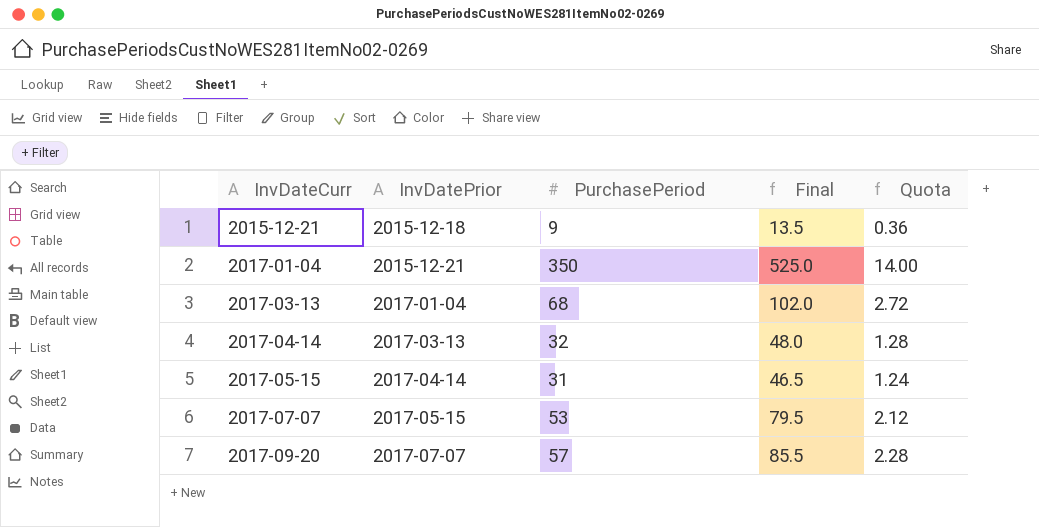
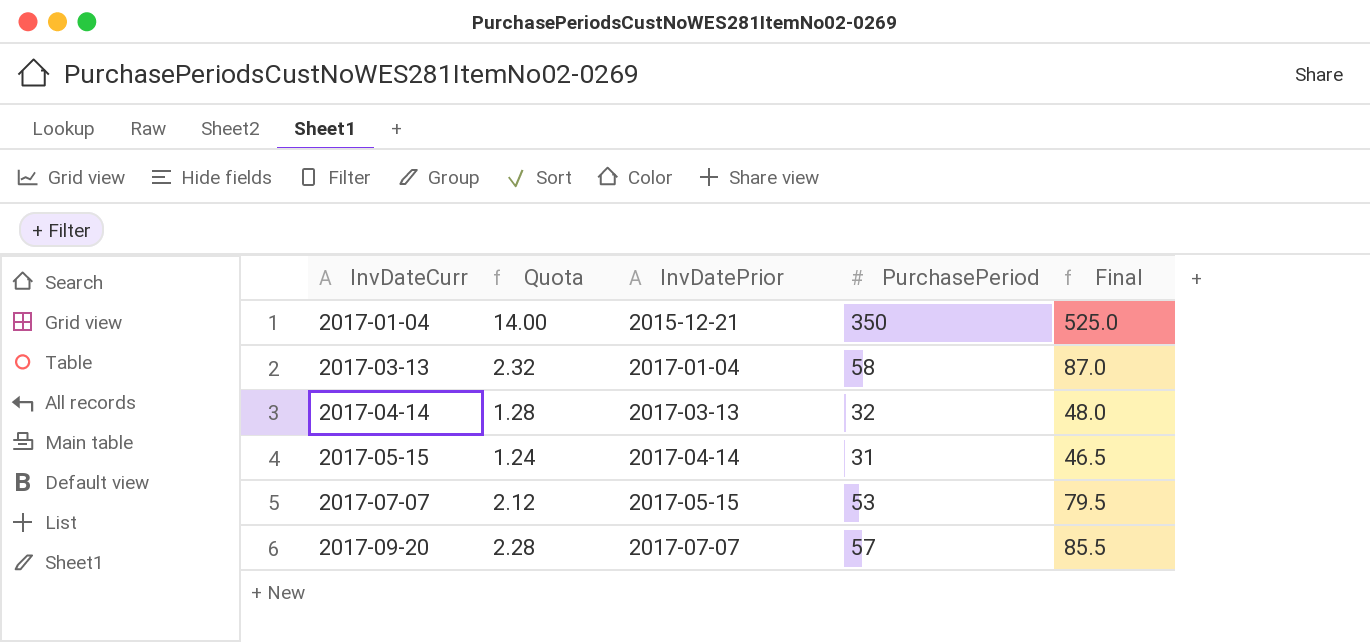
column Quota | position: 5 -> 2
row 2015-12-21: 2015-12-18 | 9 | 13.5 | 0.36 -> none
2017-03-13 | Quota: 2.72 -> 2.32
2017-03-13 | PurchasePeriod: 68 -> 58
2017-03-13 | Final: 102.0 -> 87.0

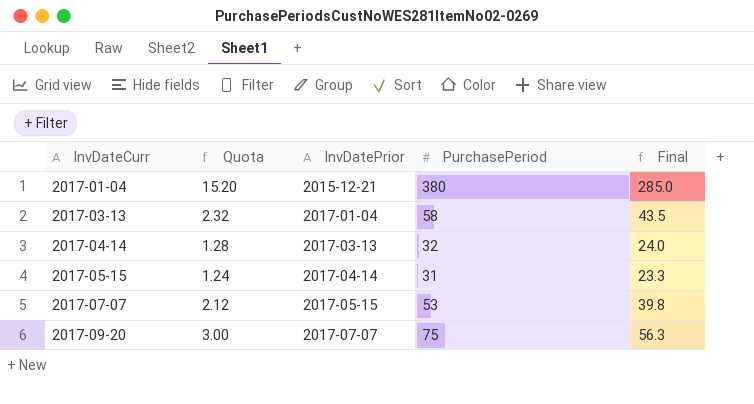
column Final | formula: [PurchasePeriod] * 1.5 -> [PurchasePeriod] * 0.75
2017-01-04 | Quota: 14.00 -> 15.20
2017-01-04 | PurchasePeriod: 350 -> 380
2017-09-20 | Quota: 2.28 -> 3.00
2017-09-20 | PurchasePeriod: 57 -> 75

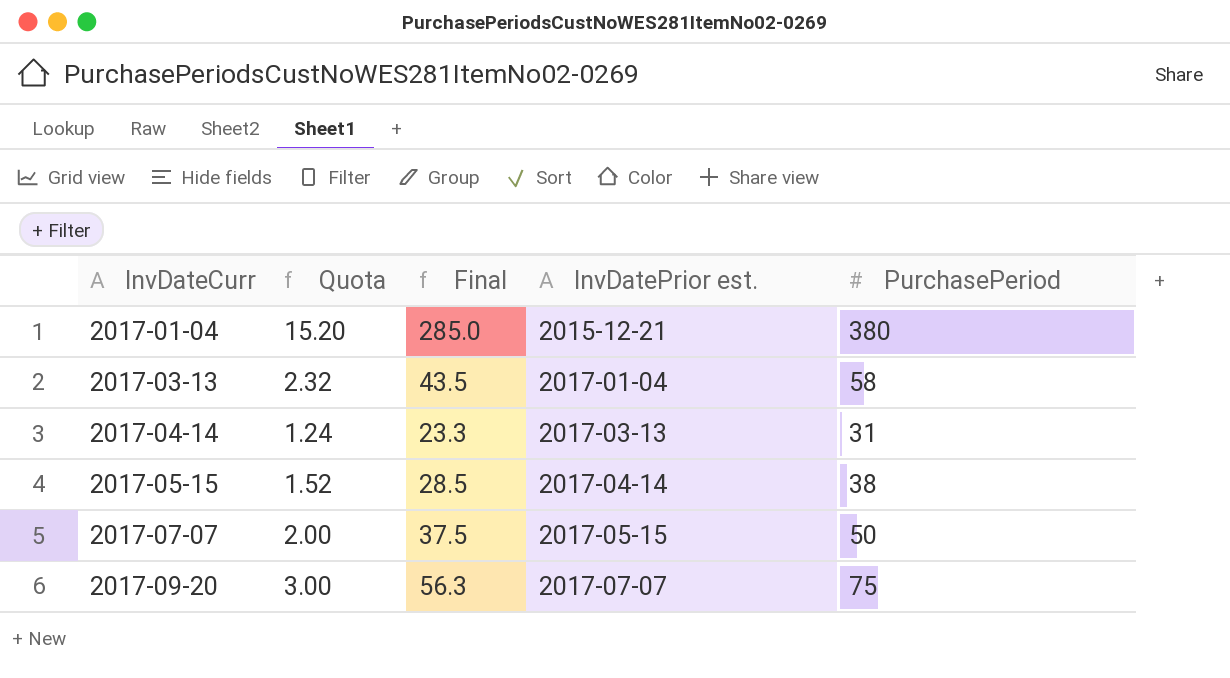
column Final | position: 5 -> 3
column name: InvDatePrior -> InvDatePrior est.
2017-04-14 | Quota: 1.28 -> 1.24
2017-04-14 | Final: 24.0 -> 23.3
2017-04-14 | PurchasePeriod: 32 -> 31
2017-05-15 | Quota: 1.24 -> 1.52
2017-05-15 | Final: 23.3 -> 28.5
2017-05-15 | PurchasePeriod: 31 -> 38
2017-07-07 | Quota: 2.12 -> 2.00
2017-07-07 | Final: 39.8 -> 37.5
2017-07-07 | PurchasePeriod: 53 -> 50

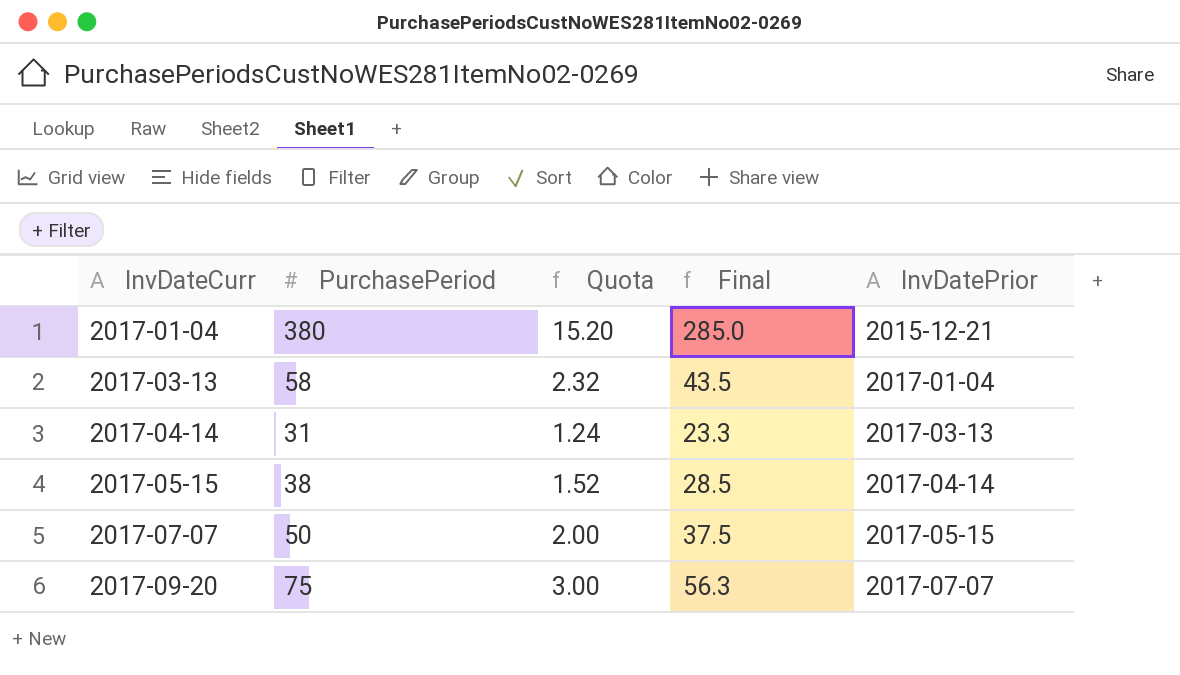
column PurchasePeriod | position: 5 -> 2
column name: InvDatePrior est. -> InvDatePrior

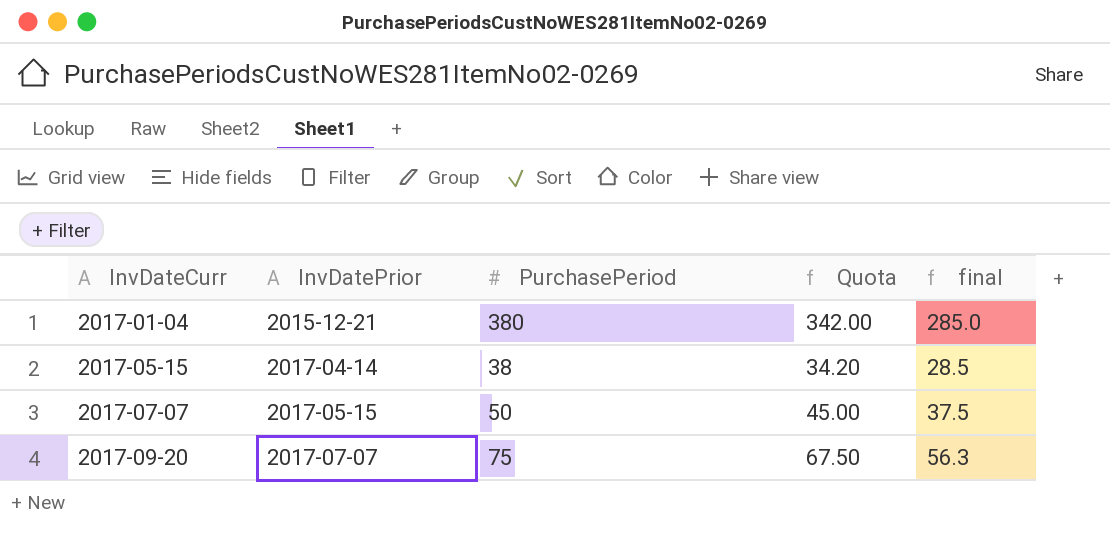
column InvDatePrior | position: 5 -> 2
column Quota | formula: [PurchasePeriod] * 0.04 -> [PurchasePeriod] * 0.9
column name: Final -> final
row 2017-03-13: 58 | 2.32 | 43.5 | 2017-01-04 -> none
row 2017-04-14: 31 | 1.24 | 23.3 | 2017-03-13 -> none

